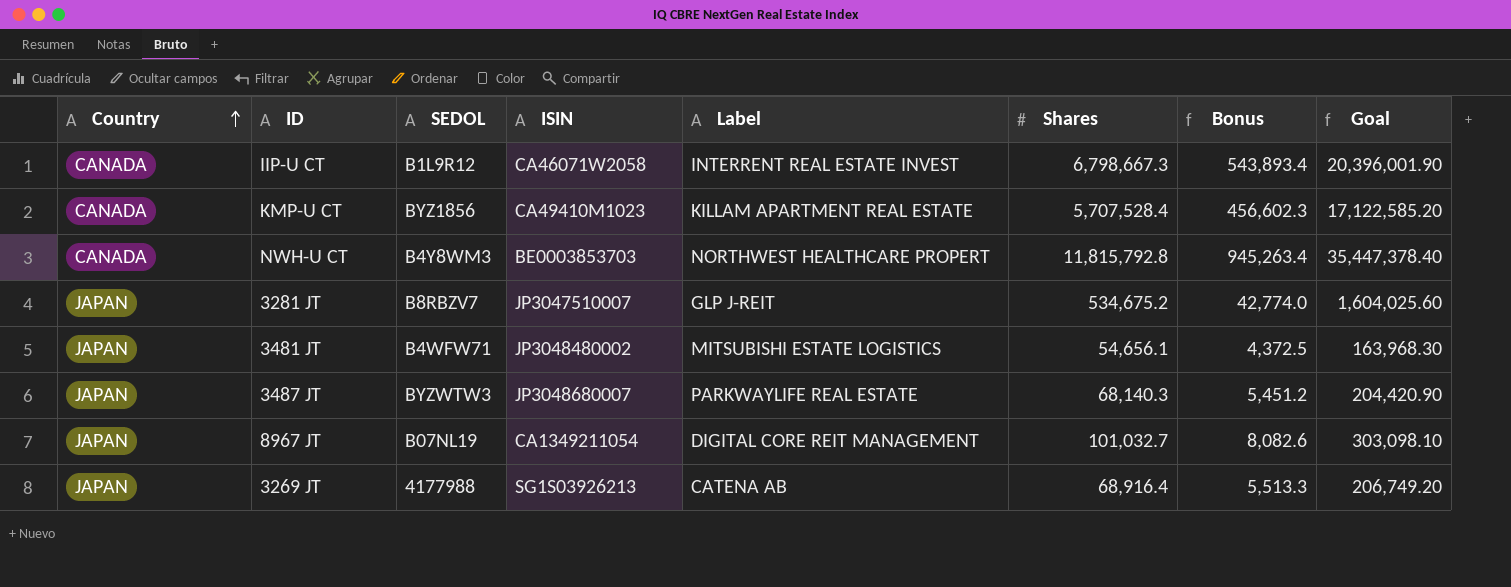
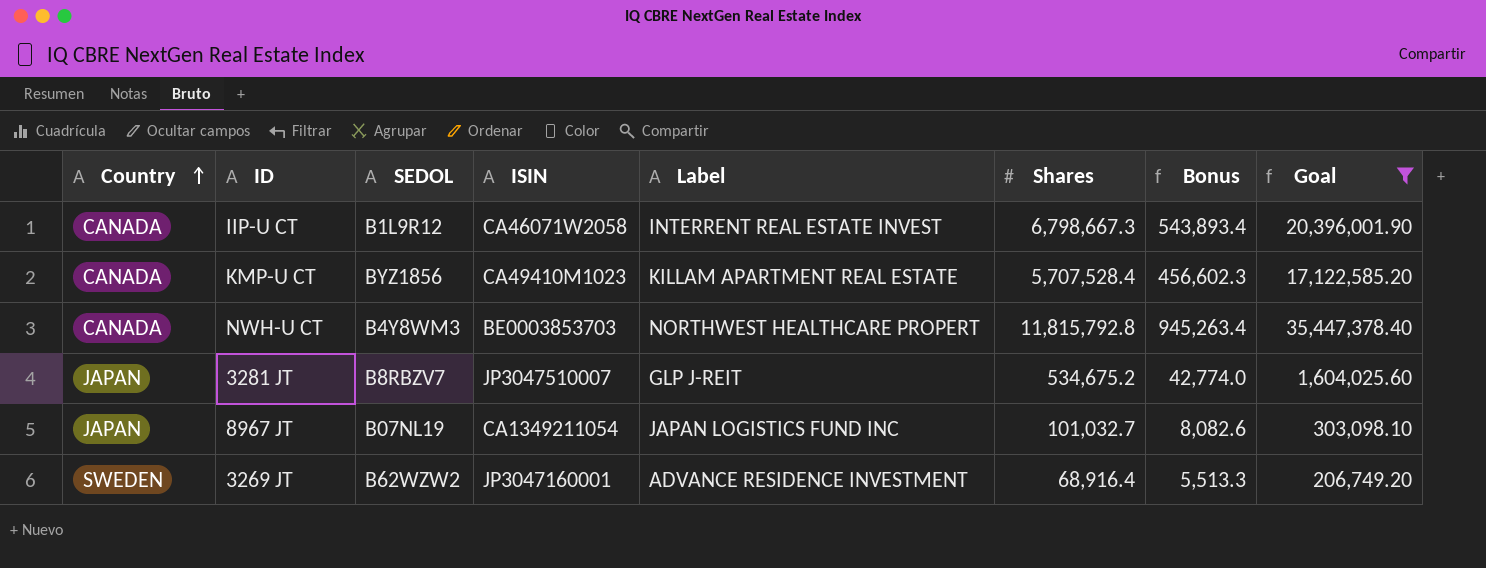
filter: none -> Goal >= 206,749.20
8967 JT | Label: DIGITAL CORE REIT MANAGEMENT -> JAPAN LOGISTICS FUND INC
3269 JT | Country: JAPAN -> SWEDEN
3269 JT | SEDOL: 4177988 -> B62WZW2
3269 JT | ISIN: SG1S03926213 -> JP3047160001
3269 JT | Label: CATENA AB -> ADVANCE RESIDENCE INVESTMENT

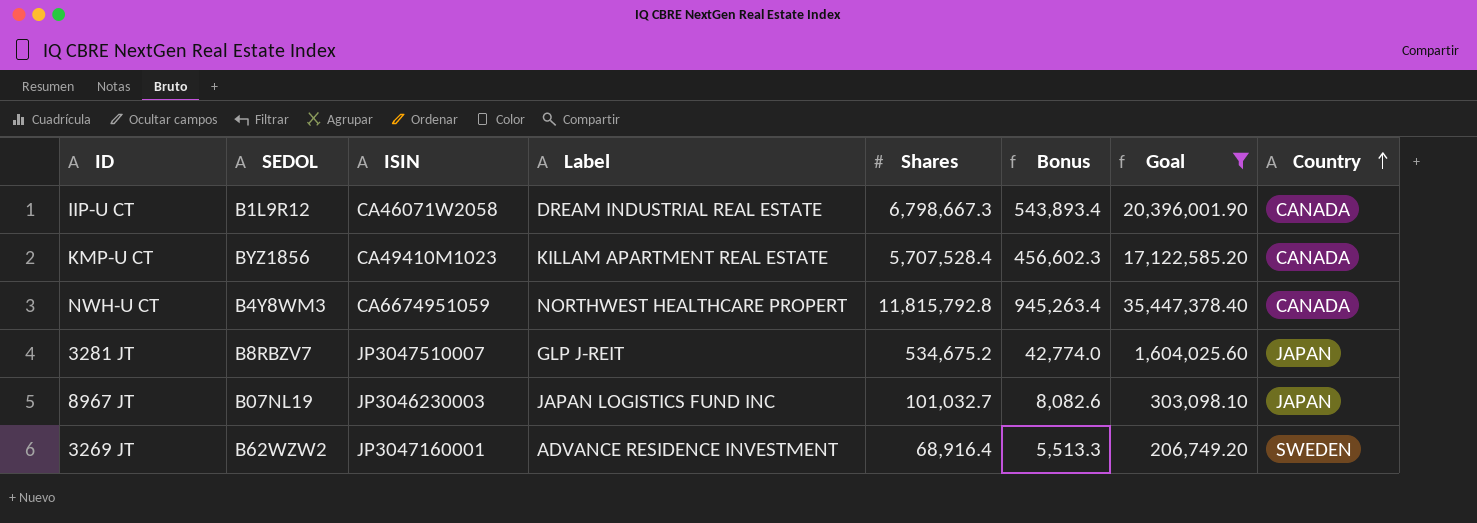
column Country | position: 1 -> 8
IIP-U CT | Label: INTERRENT REAL ESTATE INVEST -> DREAM INDUSTRIAL REAL ESTATE
NWH-U CT | ISIN: BE0003853703 -> CA6674951059
8967 JT | ISIN: CA1349211054 -> JP3046230003

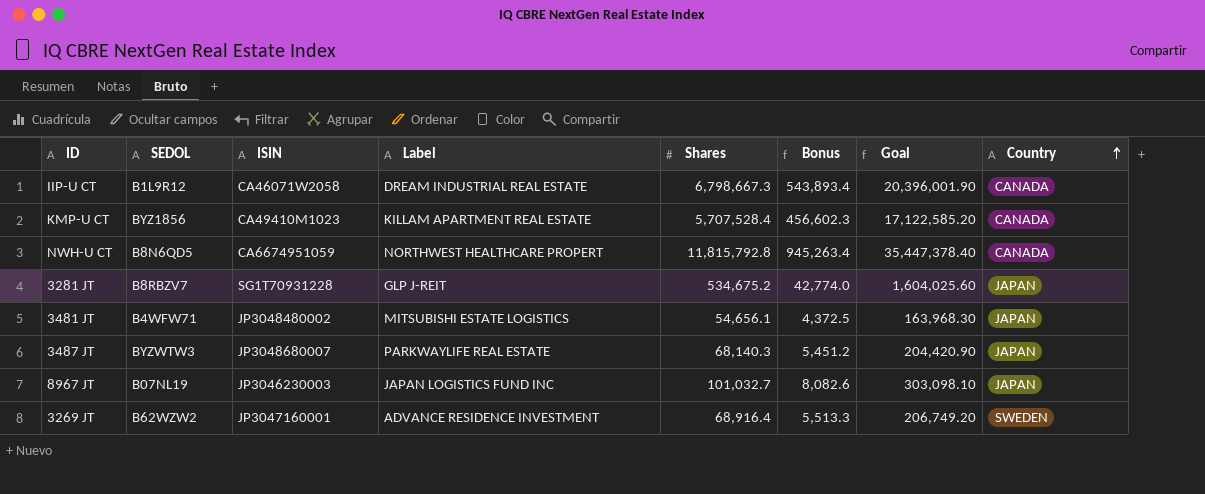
filter: Goal >= 206,749.20 -> none
NWH-U CT | SEDOL: B4Y8WM3 -> B8N6QD5
3281 JT | ISIN: JP3047510007 -> SG1T70931228

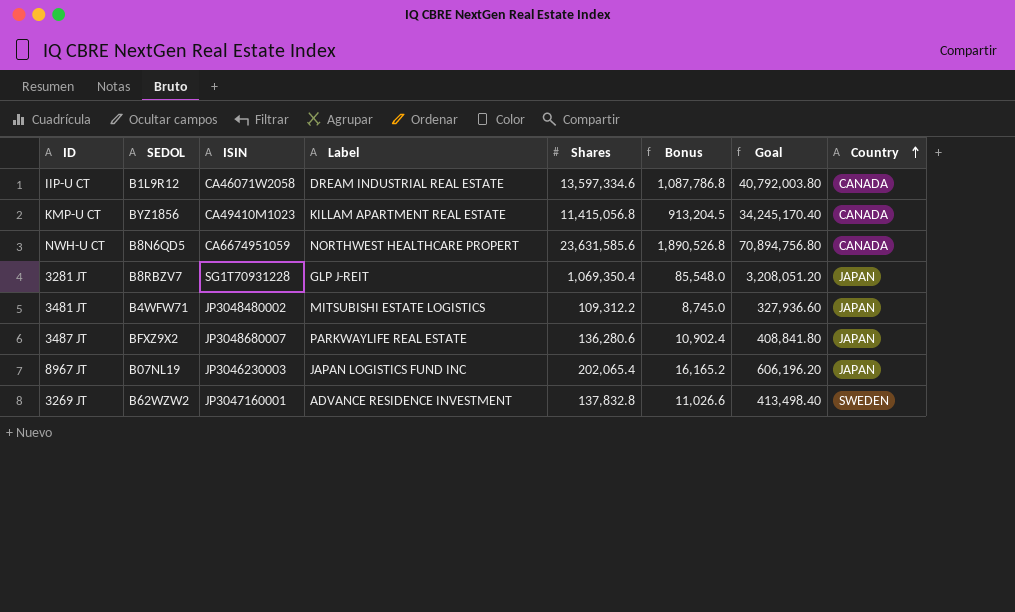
IIP-U CT | Shares: 6,798,667.3 -> 13,597,334.6
IIP-U CT | Bonus: 543,893.4 -> 1,087,786.8
IIP-U CT | Goal: 20,396,001.90 -> 40,792,003.80
KMP-U CT | Shares: 5,707,528.4 -> 11,415,056.8
KMP-U CT | Bonus: 456,602.3 -> 913,204.5
KMP-U CT | Goal: 17,122,585.20 -> 34,245,170.40
NWH-U CT | Shares: 11,815,792.8 -> 23,631,585.6
NWH-U CT | Bonus: 945,263.4 -> 1,890,526.8
NWH-U CT | Goal: 35,447,378.40 -> 70,894,756.80
3281 JT | Shares: 534,675.2 -> 1,069,350.4
3281 JT | Bonus: 42,774.0 -> 85,548.0
3281 JT | Goal: 1,604,025.60 -> 3,208,051.20
3481 JT | Shares: 54,656.1 -> 109,312.2
3481 JT | Bonus: 4,372.5 -> 8,745.0
3481 JT | Goal: 163,968.30 -> 327,936.60
3487 JT | SEDOL: BYZWTW3 -> BFXZ9X2
3487 JT | Shares: 68,140.3 -> 136,280.6
3487 JT | Bonus: 5,451.2 -> 10,902.4
3487 JT | Goal: 204,420.90 -> 408,841.80
8967 JT | Shares: 101,032.7 -> 202,065.4
8967 JT | Bonus: 8,082.6 -> 16,165.2
8967 JT | Goal: 303,098.10 -> 606,196.20
3269 JT | Shares: 68,916.4 -> 137,832.8
3269 JT | Bonus: 5,513.3 -> 11,026.6
3269 JT | Goal: 206,749.20 -> 413,498.40

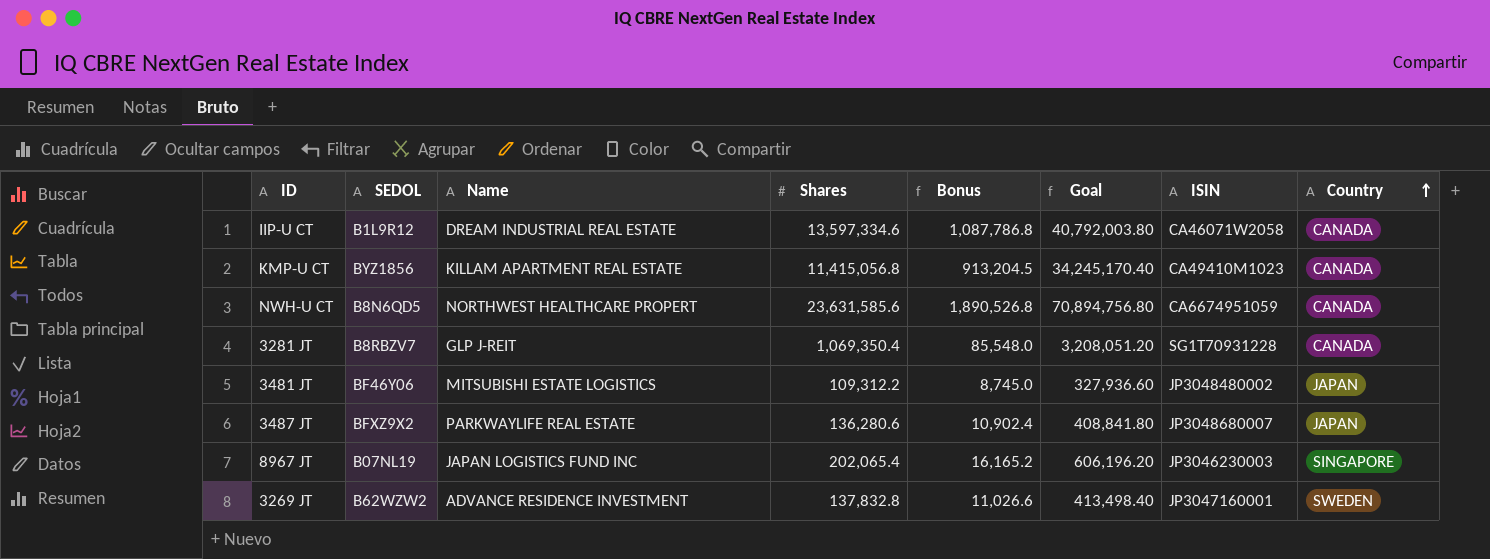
column name: Label -> Name
column ISIN | position: 3 -> 7
3281 JT | Country: JAPAN -> CANADA
3481 JT | SEDOL: B4WFW71 -> BF46Y06
8967 JT | Country: JAPAN -> SINGAPORE

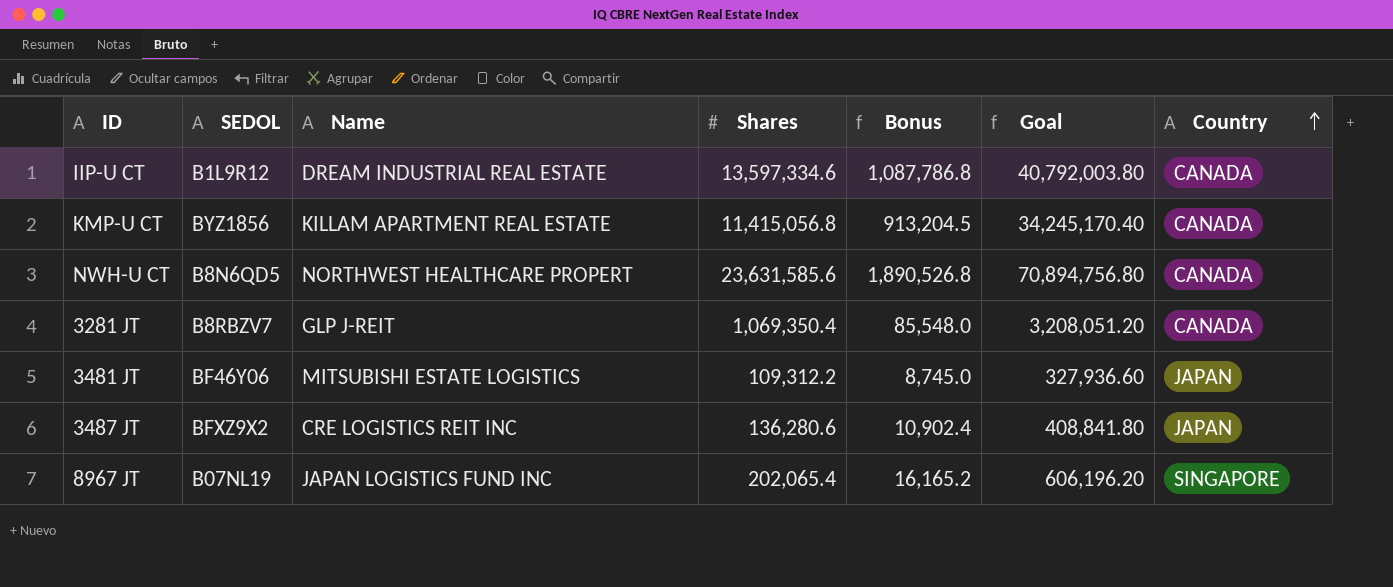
column ISIN | position: 7 -> none
row 3269 JT: B62WZW2 | ADVANCE RESIDENCE INVESTMENT | 137,832.8 | 11,026.6 | 413,498.40 | JP3047160001 | SWEDEN -> none
3487 JT | Name: PARKWAYLIFE REAL ESTATE -> CRE LOGISTICS REIT INC

